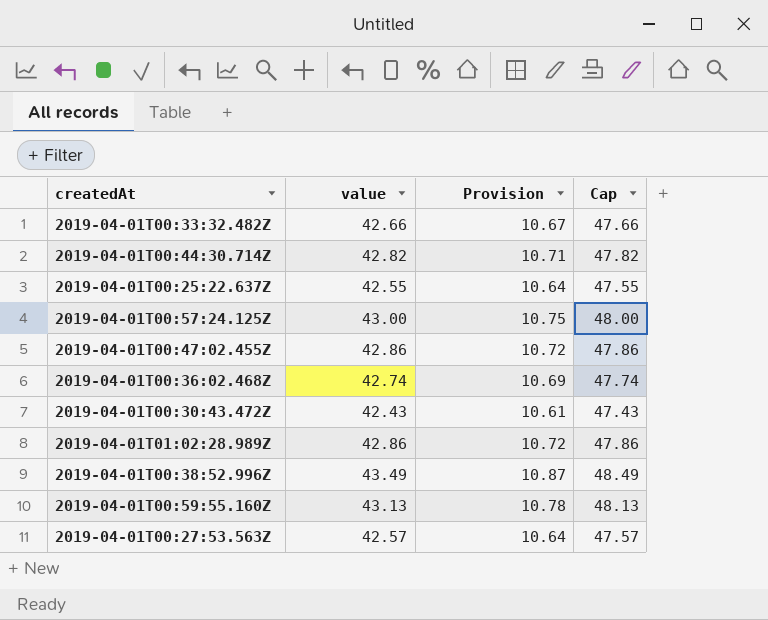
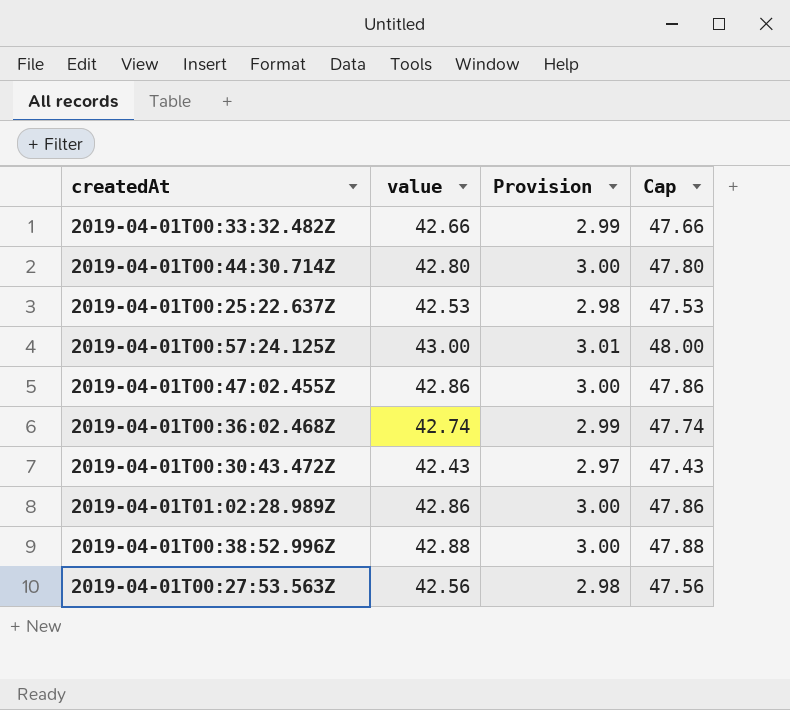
column Provision | formula: [value] * 0.25 -> [value] * 0.07
row 2019-04-01T00:59:55.160Z: 43.13 | 10.78 | 48.13 -> none
2019-04-01T00:44:30.714Z | value: 42.82 -> 42.80
2019-04-01T00:44:30.714Z | Cap: 47.82 -> 47.80
2019-04-01T00:25:22.637Z | value: 42.55 -> 42.53
2019-04-01T00:25:22.637Z | Cap: 47.55 -> 47.53
2019-04-01T00:38:52.996Z | value: 43.49 -> 42.88
2019-04-01T00:38:52.996Z | Cap: 48.49 -> 47.88
2019-04-01T00:27:53.563Z | value: 42.57 -> 42.56
2019-04-01T00:27:53.563Z | Cap: 47.57 -> 47.56

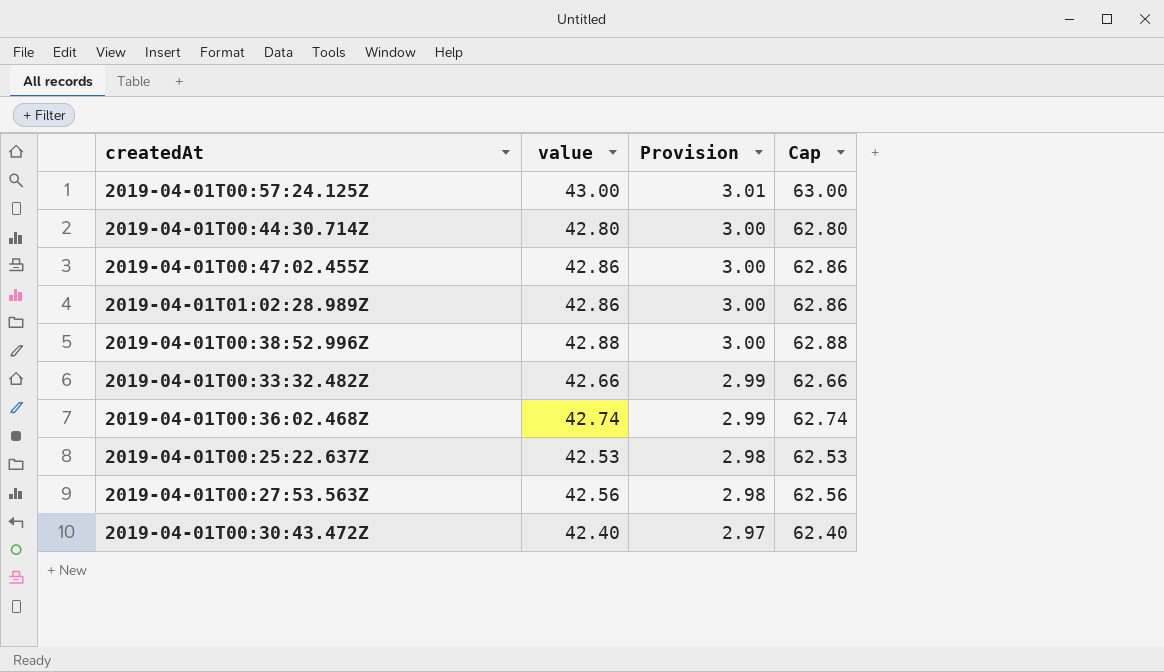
row order: none -> Provision descending
column Cap | formula: [value] + 5 -> [value] + 20
2019-04-01T00:30:43.472Z | value: 42.43 -> 42.40

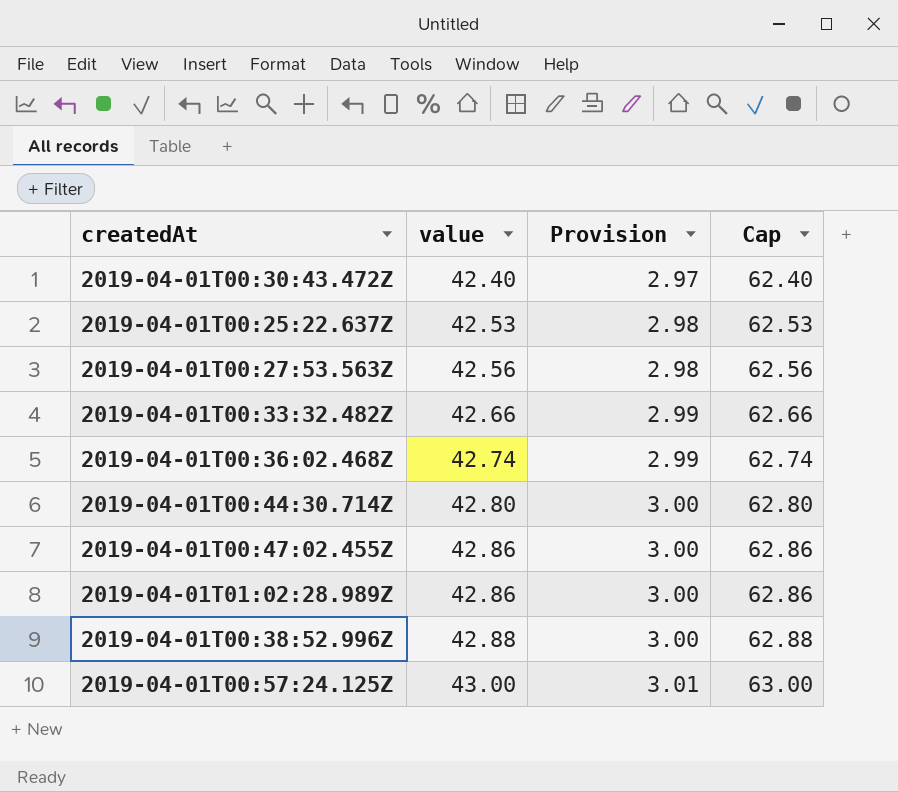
row order: Provision descending -> value ascending

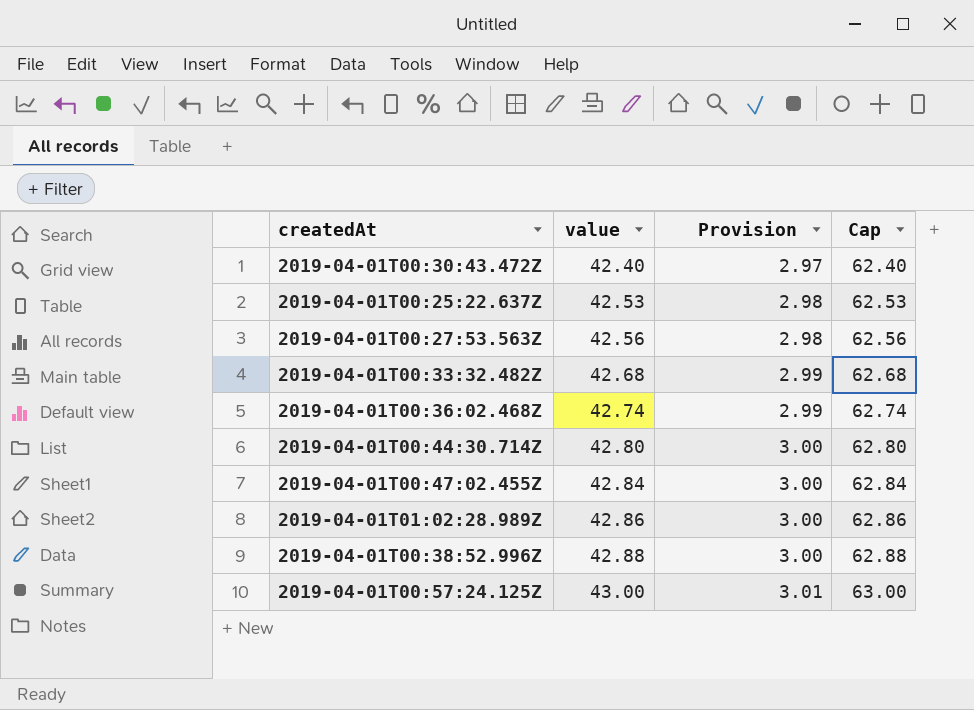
2019-04-01T00:33:32.482Z | value: 42.66 -> 42.68
2019-04-01T00:33:32.482Z | Cap: 62.66 -> 62.68
2019-04-01T00:47:02.455Z | value: 42.86 -> 42.84
2019-04-01T00:47:02.455Z | Cap: 62.86 -> 62.84

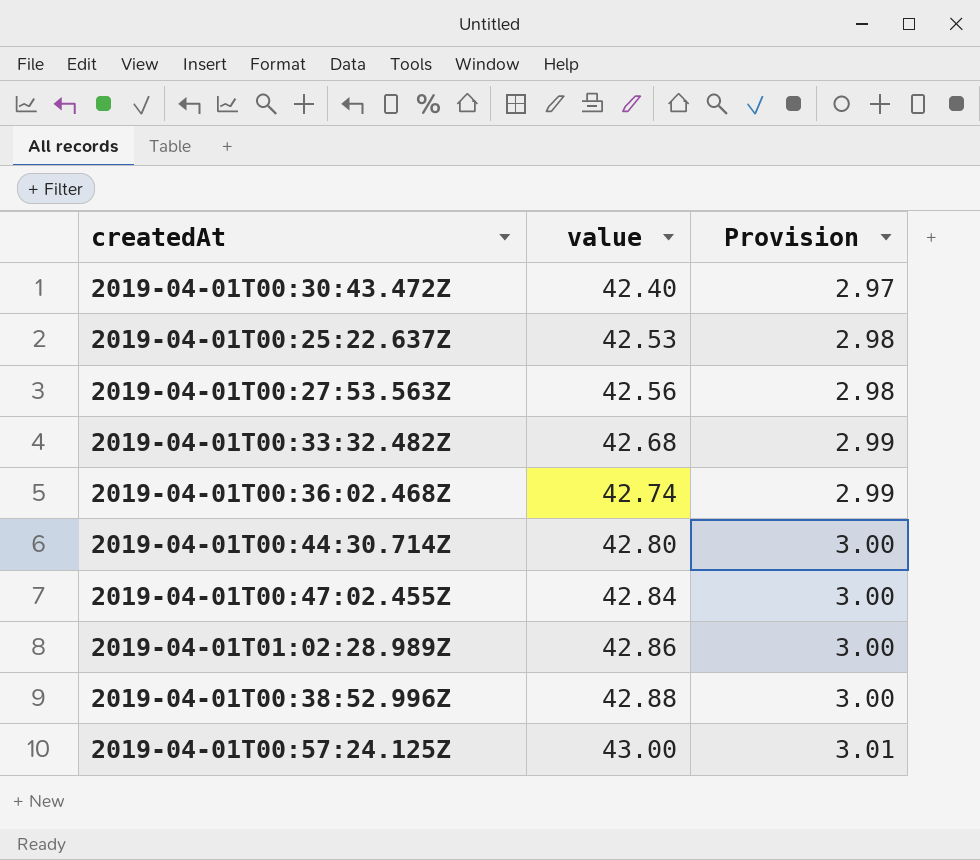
column Cap | formula: [value] + 20 -> none

